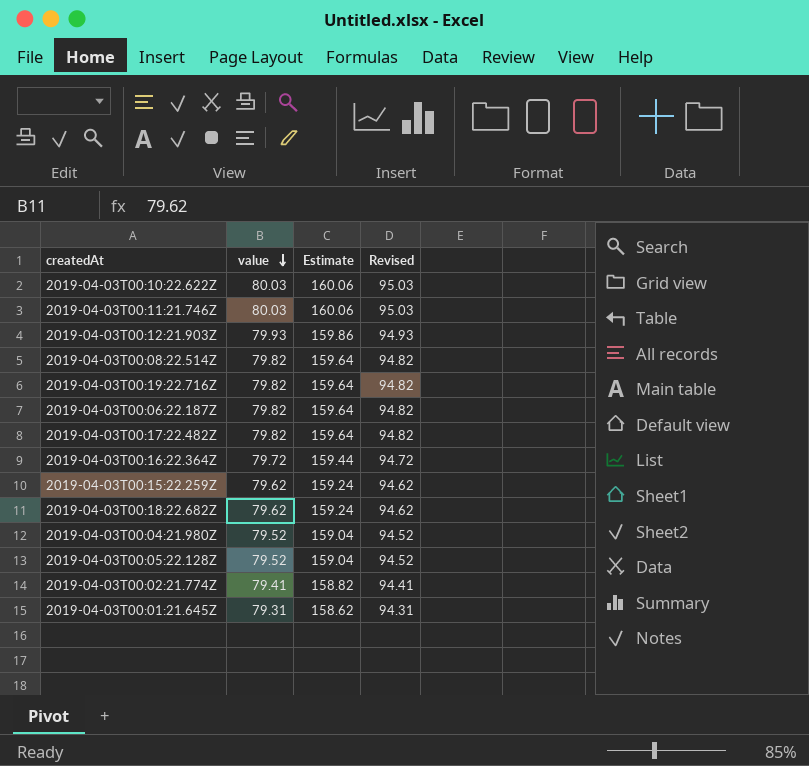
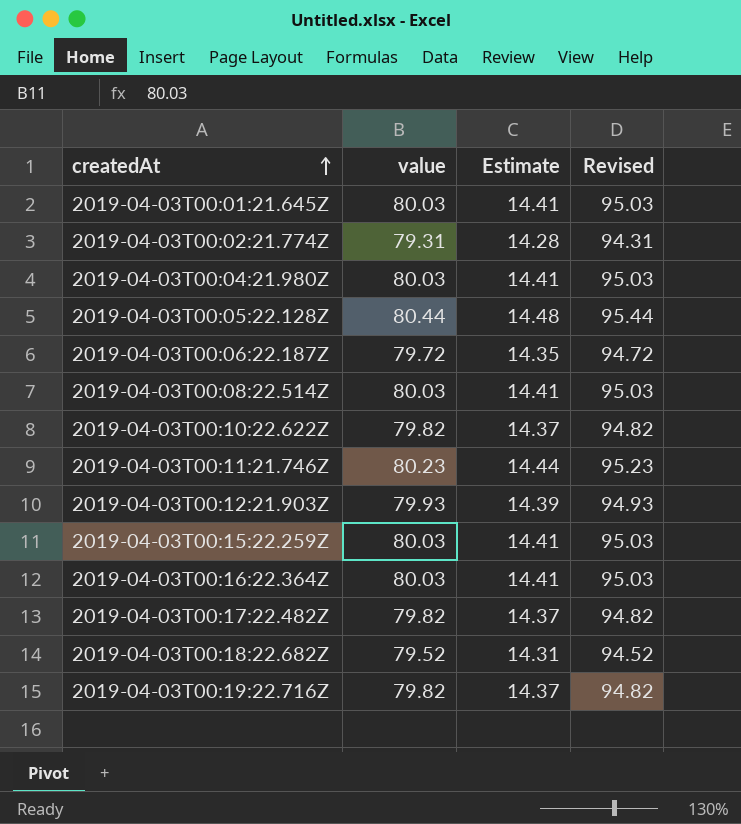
row order: value descending -> createdAt ascending
column Estimate | formula: [value] * 2 -> [value] * 0.18
2019-04-03T00:01:21.645Z | value: 79.31 -> 80.03
2019-04-03T00:01:21.645Z | Revised: 94.31 -> 95.03
2019-04-03T00:02:21.774Z | value: 79.41 -> 79.31
2019-04-03T00:02:21.774Z | Revised: 94.41 -> 94.31
2019-04-03T00:04:21.980Z | value: 79.52 -> 80.03
2019-04-03T00:04:21.980Z | Revised: 94.52 -> 95.03
2019-04-03T00:05:22.128Z | value: 79.52 -> 80.44
2019-04-03T00:05:22.128Z | Revised: 94.52 -> 95.44
2019-04-03T00:06:22.187Z | value: 79.82 -> 79.72
2019-04-03T00:06:22.187Z | Revised: 94.82 -> 94.72
2019-04-03T00:08:22.514Z | value: 79.82 -> 80.03
2019-04-03T00:08:22.514Z | Revised: 94.82 -> 95.03
2019-04-03T00:10:22.622Z | value: 80.03 -> 79.82
2019-04-03T00:10:22.622Z | Revised: 95.03 -> 94.82
2019-04-03T00:11:21.746Z | value: 80.03 -> 80.23
2019-04-03T00:11:21.746Z | Revised: 95.03 -> 95.23
2019-04-03T00:15:22.259Z | value: 79.62 -> 80.03
2019-04-03T00:15:22.259Z | Revised: 94.62 -> 95.03
2019-04-03T00:16:22.364Z | value: 79.72 -> 80.03
2019-04-03T00:16:22.364Z | Revised: 94.72 -> 95.03
2019-04-03T00:18:22.682Z | value: 79.62 -> 79.52
2019-04-03T00:18:22.682Z | Revised: 94.62 -> 94.52

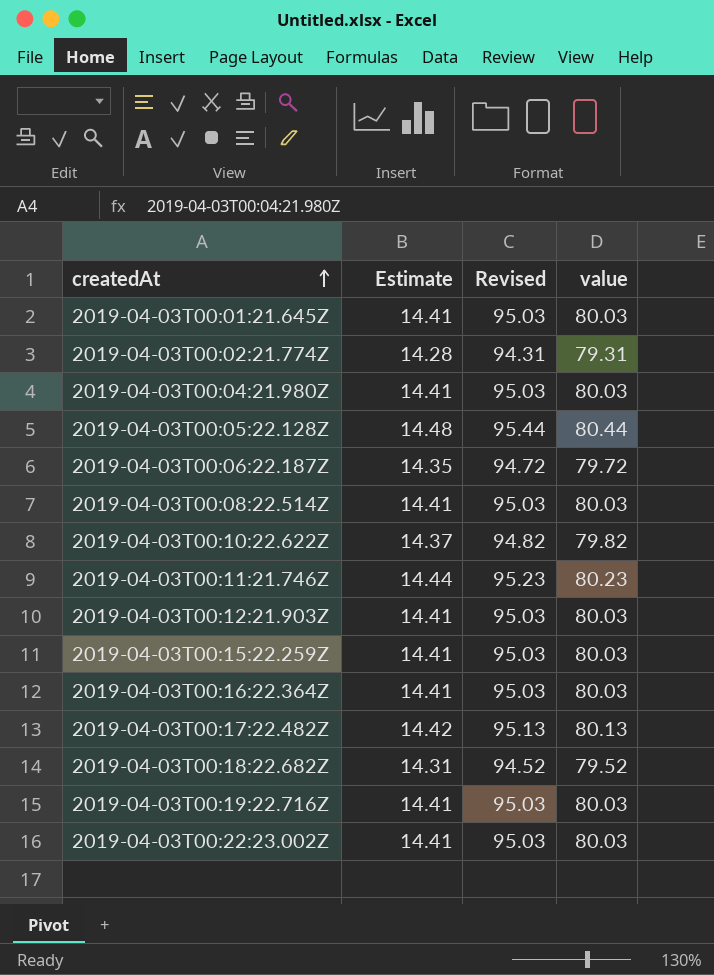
column value | position: 2 -> 4
2019-04-03T00:12:21.903Z | Estimate: 14.39 -> 14.41
2019-04-03T00:12:21.903Z | Revised: 94.93 -> 95.03
2019-04-03T00:12:21.903Z | value: 79.93 -> 80.03
2019-04-03T00:17:22.482Z | Estimate: 14.37 -> 14.42
2019-04-03T00:17:22.482Z | Revised: 94.82 -> 95.13
2019-04-03T00:17:22.482Z | value: 79.82 -> 80.13
2019-04-03T00:19:22.716Z | Estimate: 14.37 -> 14.41
2019-04-03T00:19:22.716Z | Revised: 94.82 -> 95.03
2019-04-03T00:19:22.716Z | value: 79.82 -> 80.03
row 2019-04-03T00:22:23.002Z: none -> 14.41 | 95.03 | 80.03

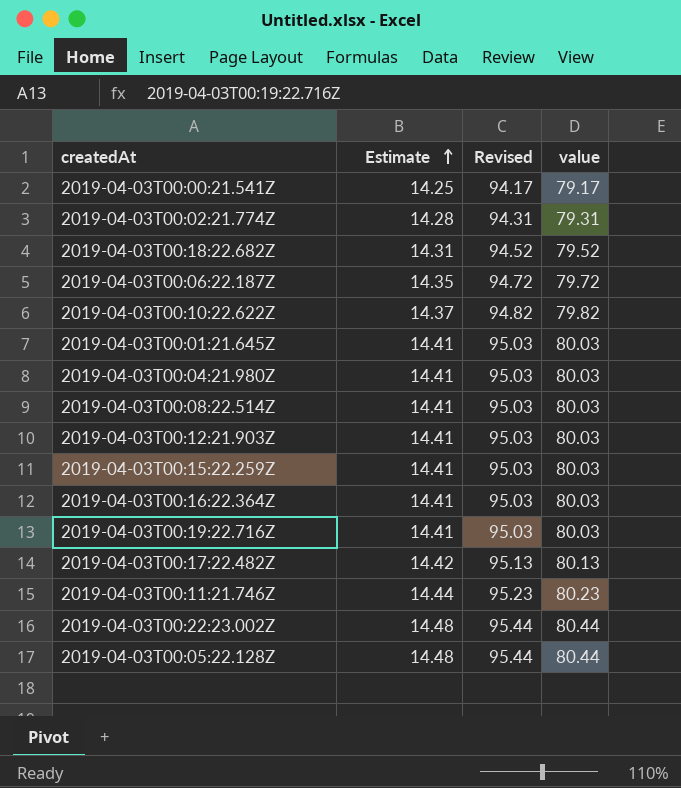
row order: createdAt ascending -> Estimate ascending
row 2019-04-03T00:00:21.541Z: none -> 14.25 | 94.17 | 79.17
2019-04-03T00:22:23.002Z | Estimate: 14.41 -> 14.48
2019-04-03T00:22:23.002Z | Revised: 95.03 -> 95.44
2019-04-03T00:22:23.002Z | value: 80.03 -> 80.44

